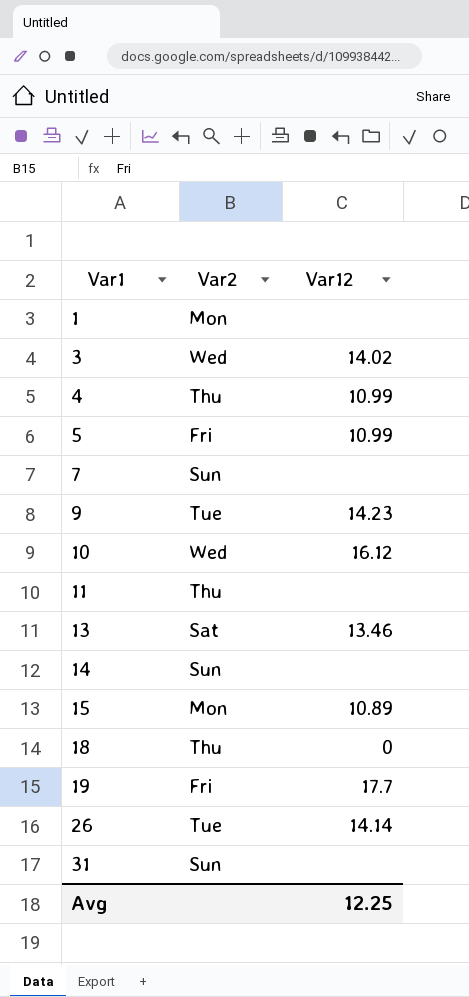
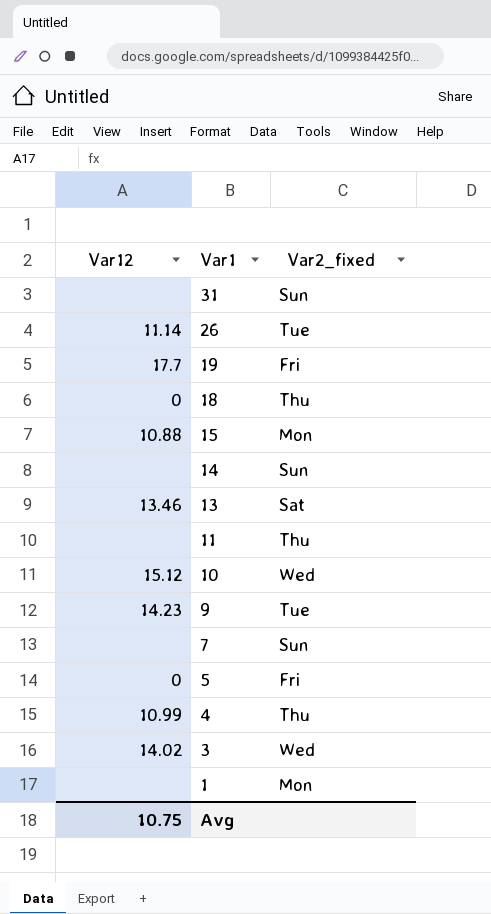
row order: Var1 ascending -> Var1 descending
column Var12 | position: 3 -> 1
column name: Var2 -> Var2_fixed
26 | Var12: 14.14 -> 11.14
15 | Var12: 10.89 -> 10.88
10 | Var12: 16.12 -> 15.12
5 | Var12: 10.99 -> 0
Avg | Var12: 12.25 -> 10.75

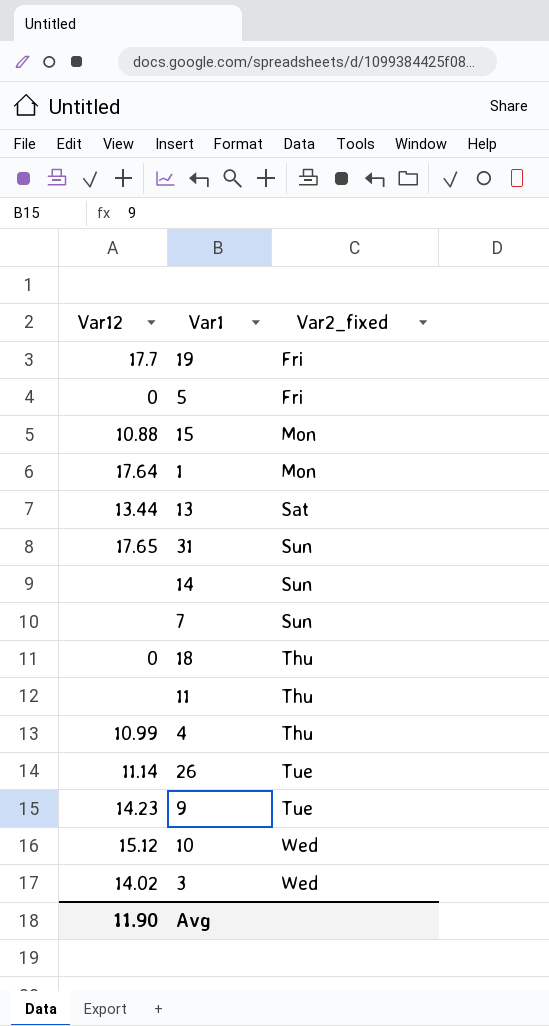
row order: Var1 descending -> Var2_fixed ascending
1 | Var12: none -> 17.64
13 | Var12: 13.46 -> 13.44
31 | Var12: none -> 17.65
Avg | Var12: 10.75 -> 11.90

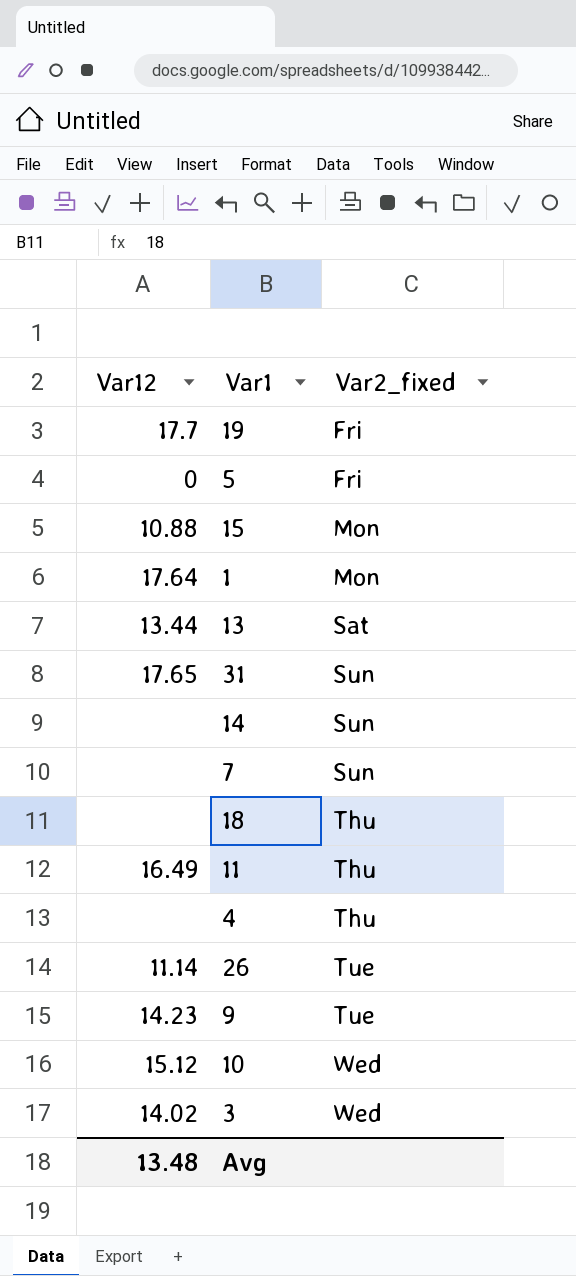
18 | Var12: 0 -> none
11 | Var12: none -> 16.49
4 | Var12: 10.99 -> none
Avg | Var12: 11.90 -> 13.48

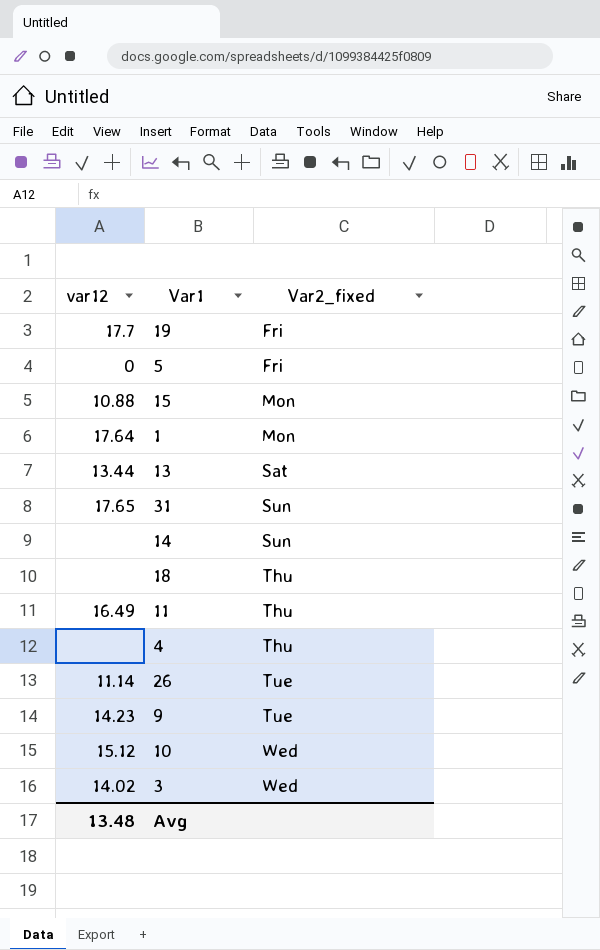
column name: Var12 -> var12
row 7: none | Sun -> none

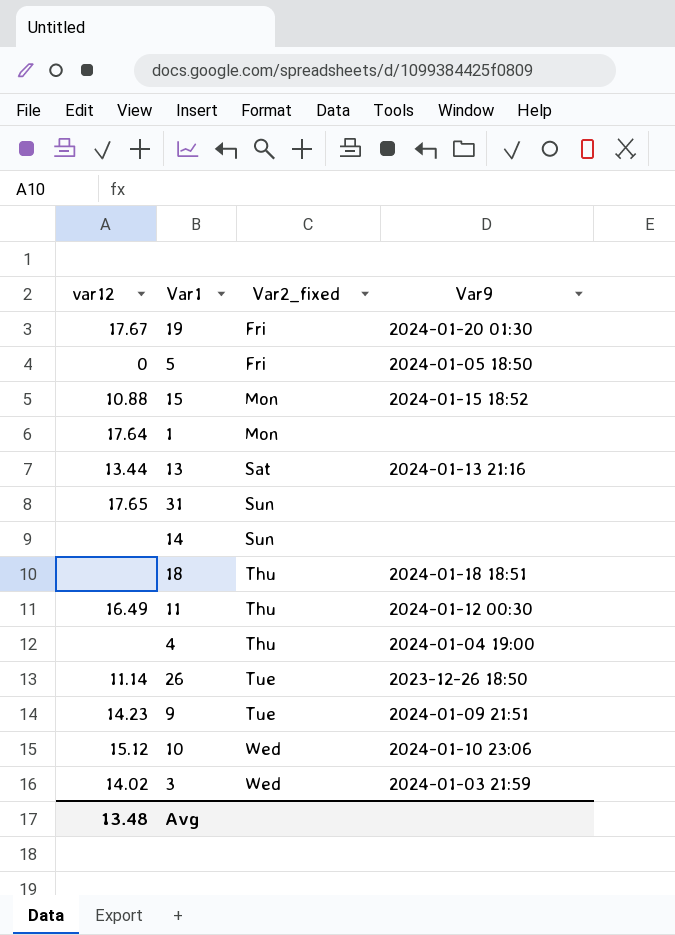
column Var9 | position: none -> 4
19 | var12: 17.7 -> 17.67

